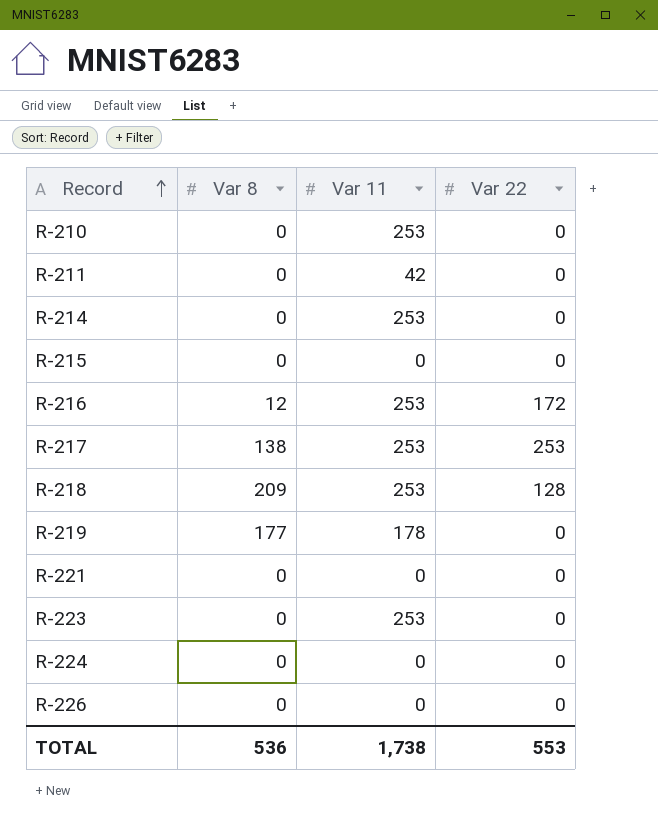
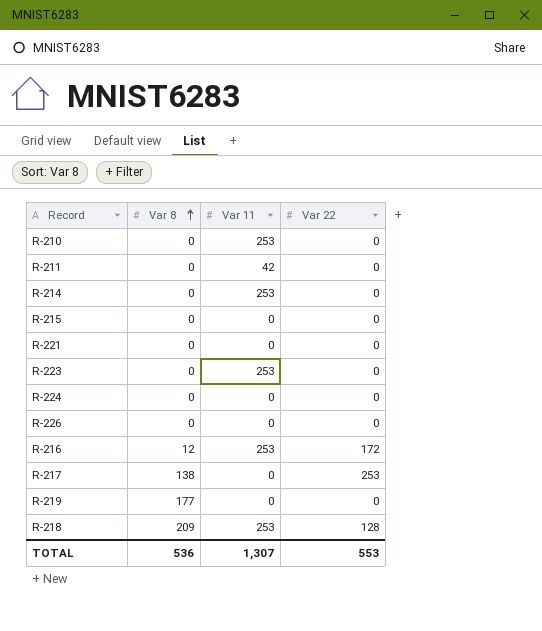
row order: Record ascending -> Var 8 ascending
R-217 | Var 11: 253 -> 0
R-219 | Var 11: 178 -> 0
TOTAL | Var 11: 1,738 -> 1,307

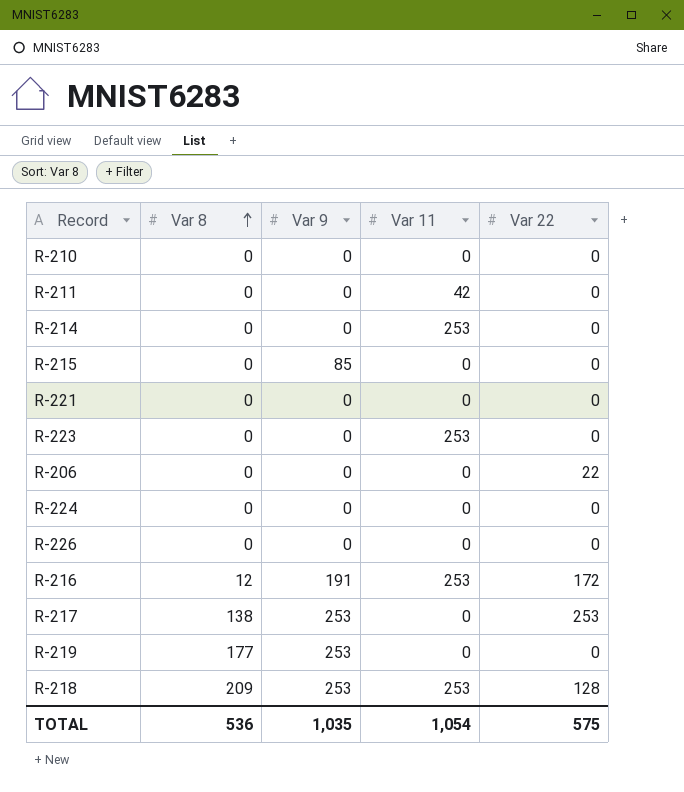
column Var 9 | position: none -> 3
R-210 | Var 11: 253 -> 0
row R-206: none -> 0 | 0 | 0 | 22
TOTAL | Var 11: 1,307 -> 1,054
TOTAL | Var 22: 553 -> 575

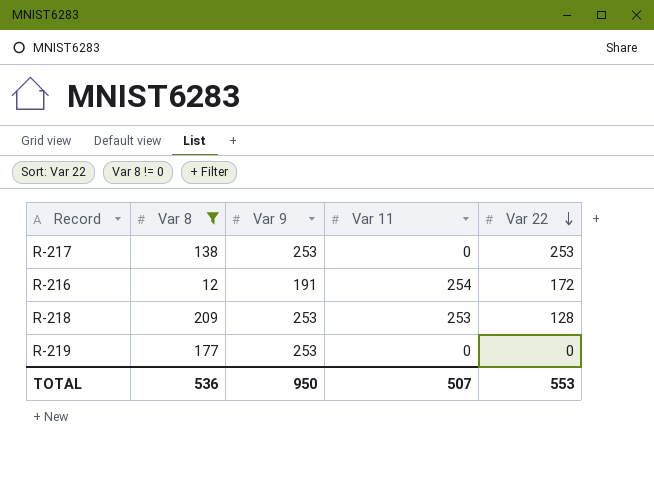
filter: none -> Var 8 != 0
row order: Var 8 ascending -> Var 22 descending
R-216 | Var 11: 253 -> 254
TOTAL | Var 9: 1,035 -> 950
TOTAL | Var 11: 1,054 -> 507
TOTAL | Var 22: 575 -> 553

